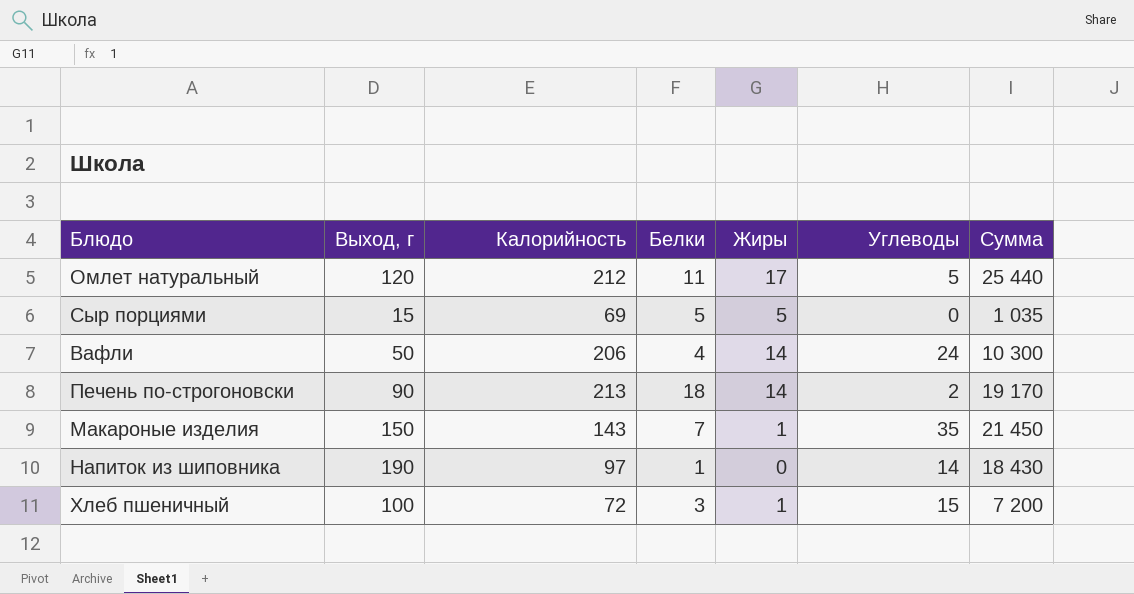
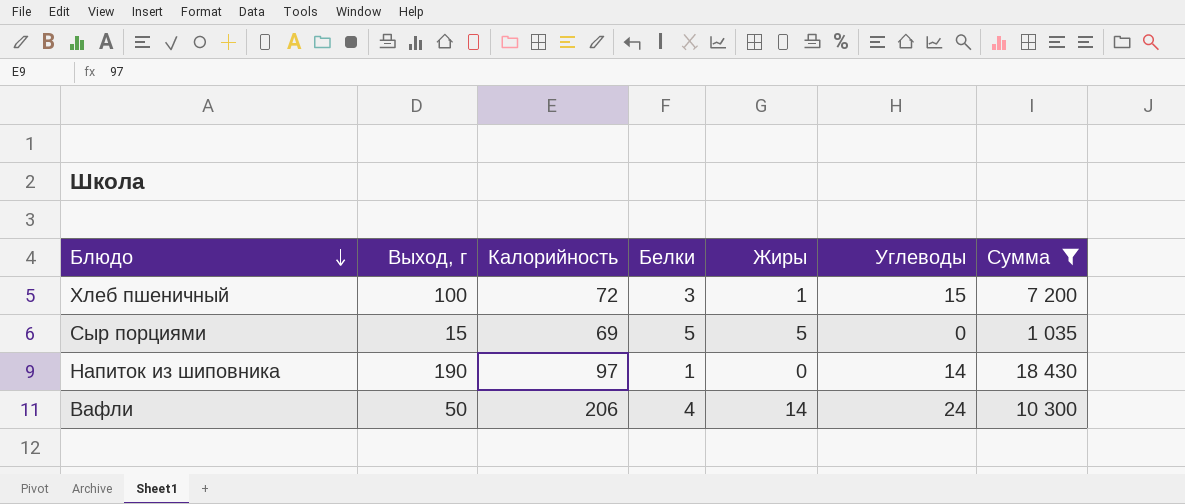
filter: none -> Сумма <= 18 430
row order: none -> Блюдо descending

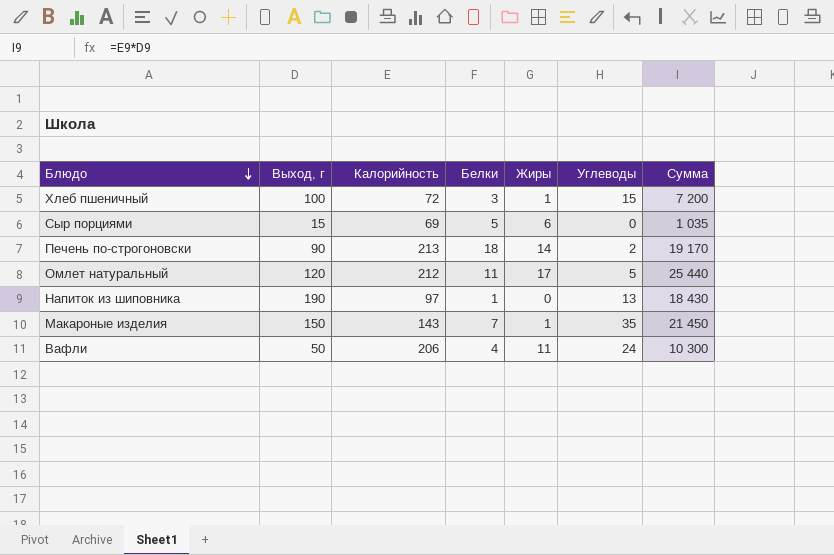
filter: Сумма <= 18 430 -> none
Сыр порциями | Жиры: 5 -> 6
Напиток из шиповника | Углеводы: 14 -> 13
Вафли | Жиры: 14 -> 11

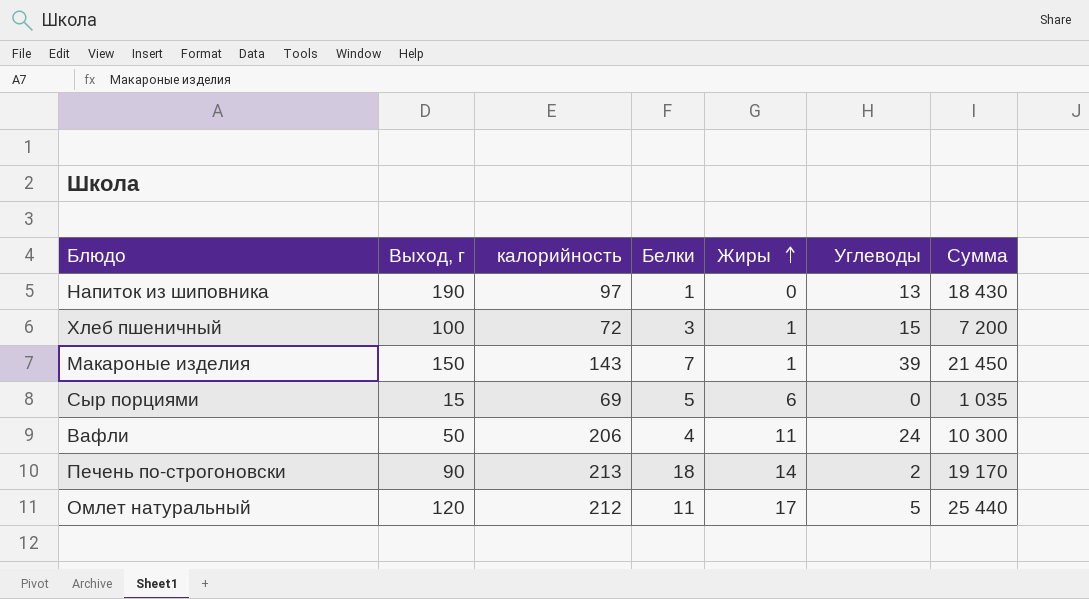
row order: Блюдо descending -> Жиры ascending
column name: Калорийность -> калорийность
Макароные изделия | Углеводы: 35 -> 39

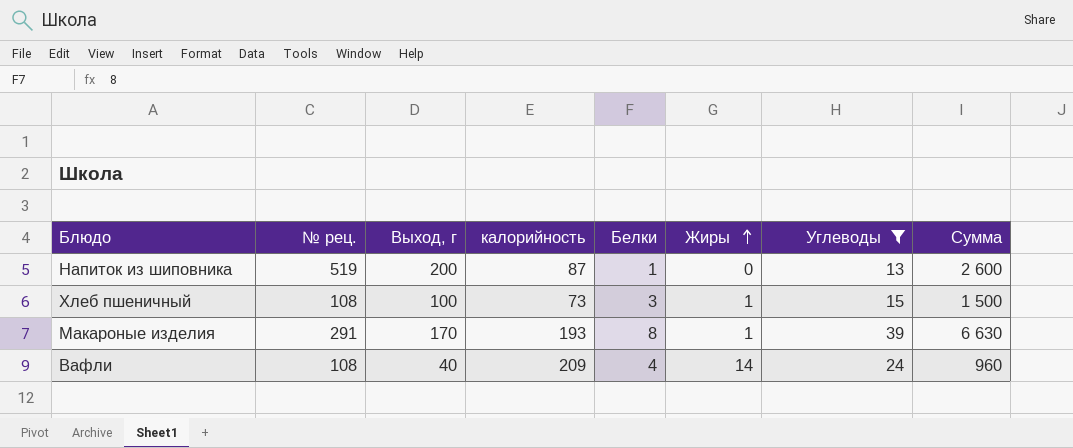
filter: none -> Углеводы >= 13
column № рец. | position: none -> 2
column Сумма | formula: [Выход, г] * [калорийность] -> [Выход, г] * [Углеводы]
Напиток из шиповника | Выход, г: 190 -> 200
Напиток из шиповника | калорийность: 97 -> 87
Хлеб пшеничный | калорийность: 72 -> 73
Макароные изделия | Выход, г: 150 -> 170
Макароные изделия | калорийность: 143 -> 193
Макароные изделия | Белки: 7 -> 8
Вафли | Выход, г: 50 -> 40
Вафли | калорийность: 206 -> 209
Вафли | Жиры: 11 -> 14

